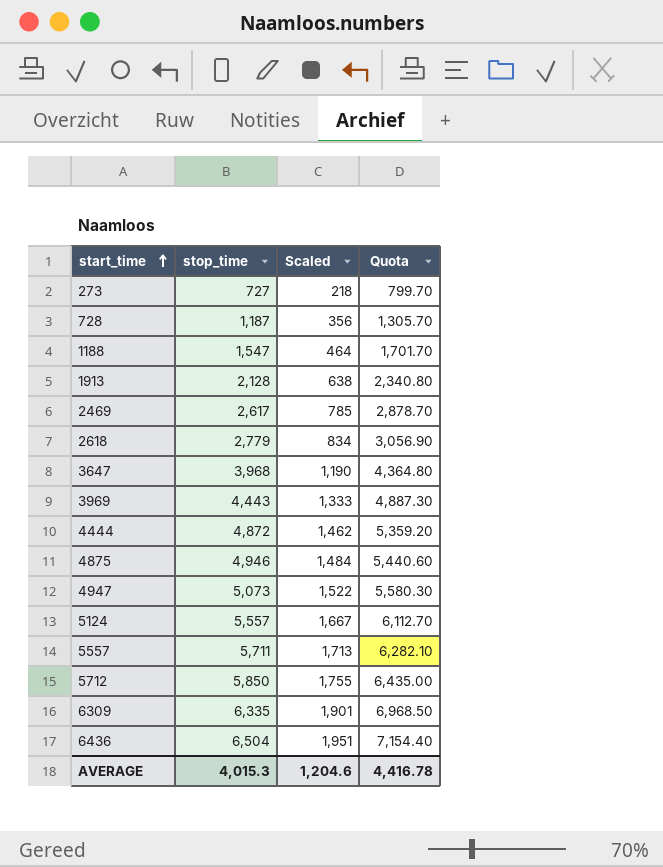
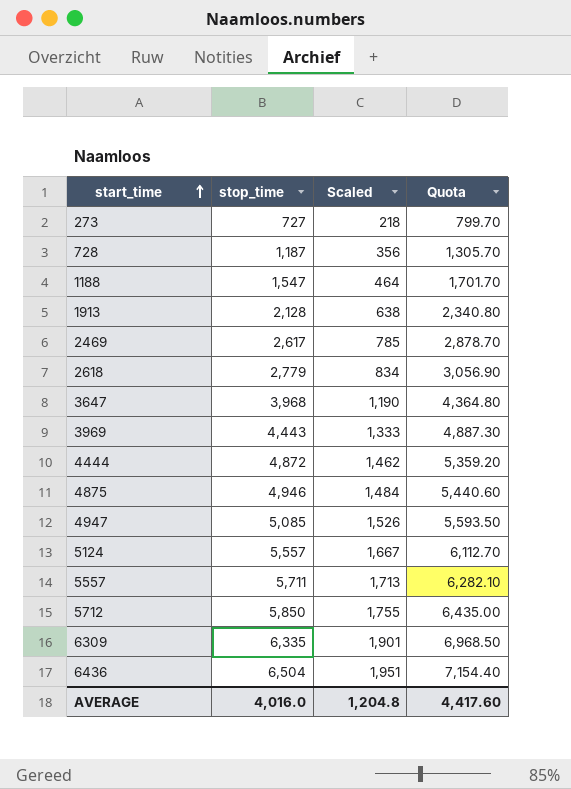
4947 | stop_time: 5,073 -> 5,085
4947 | Scaled: 1,522 -> 1,526
4947 | Quota: 5,580.30 -> 5,593.50
AVERAGE | stop_time: 4,015.3 -> 4,016.0
AVERAGE | Scaled: 1,204.6 -> 1,204.8
AVERAGE | Quota: 4,416.78 -> 4,417.60

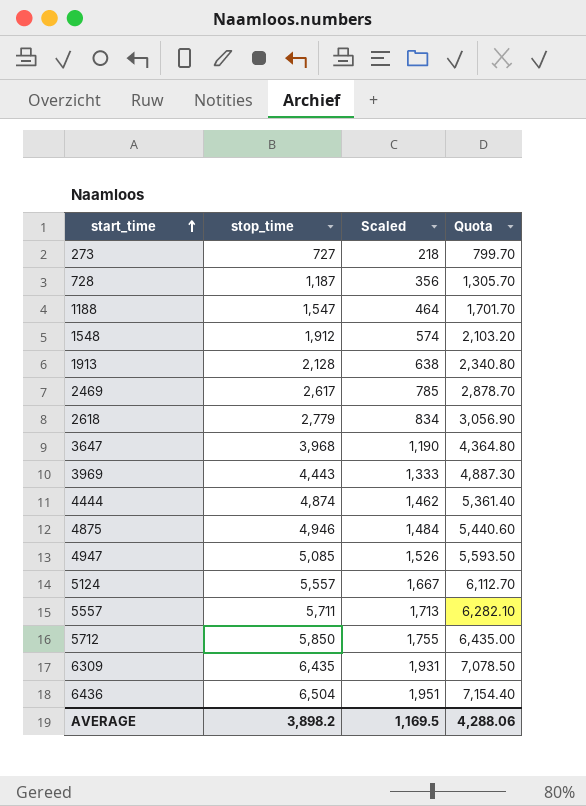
row 1548: none -> 1,912 | 574 | 2,103.20
4444 | stop_time: 4,872 -> 4,874
4444 | Quota: 5,359.20 -> 5,361.40
6309 | stop_time: 6,335 -> 6,435
6309 | Scaled: 1,901 -> 1,931
6309 | Quota: 6,968.50 -> 7,078.50
AVERAGE | stop_time: 4,016.0 -> 3,898.2
AVERAGE | Scaled: 1,204.8 -> 1,169.5
AVERAGE | Quota: 4,417.60 -> 4,288.06

